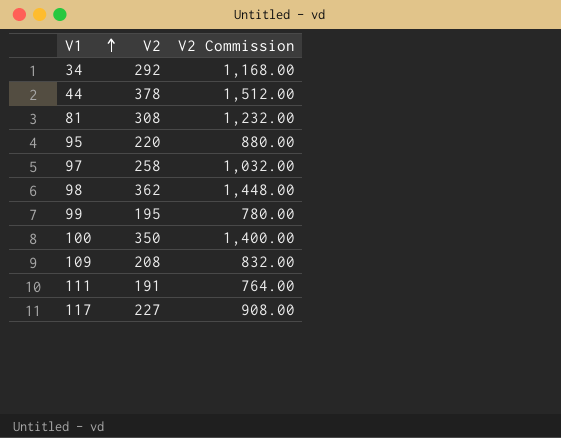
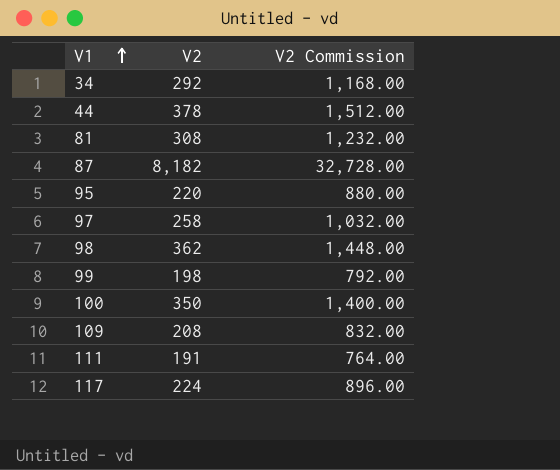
row 87: none -> 8,182 | 32,728.00
99 | V2: 195 -> 198
99 | V2 Commission: 780.00 -> 792.00
117 | V2: 227 -> 224
117 | V2 Commission: 908.00 -> 896.00

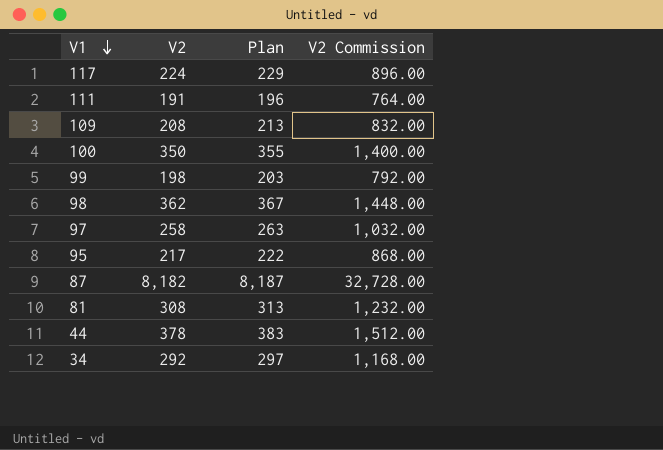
row order: V1 ascending -> V1 descending
column Plan | formula: none -> [V2] + 5
95 | V2: 220 -> 217
95 | V2 Commission: 880.00 -> 868.00

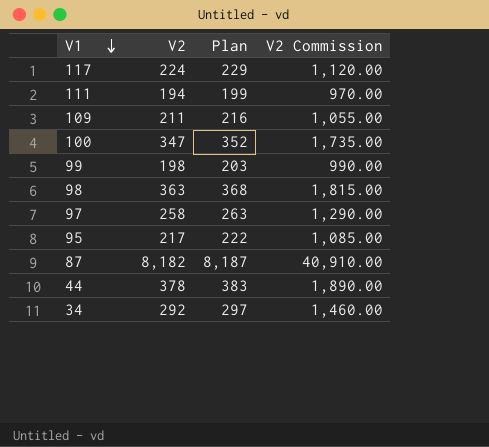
column V2 Commission | formula: [V2] * 4 -> [V2] * 5
row 81: 308 | 313 | 1,232.00 -> none
111 | V2: 191 -> 194
111 | Plan: 196 -> 199
109 | V2: 208 -> 211
109 | Plan: 213 -> 216
100 | V2: 350 -> 347
100 | Plan: 355 -> 352
98 | V2: 362 -> 363
98 | Plan: 367 -> 368

